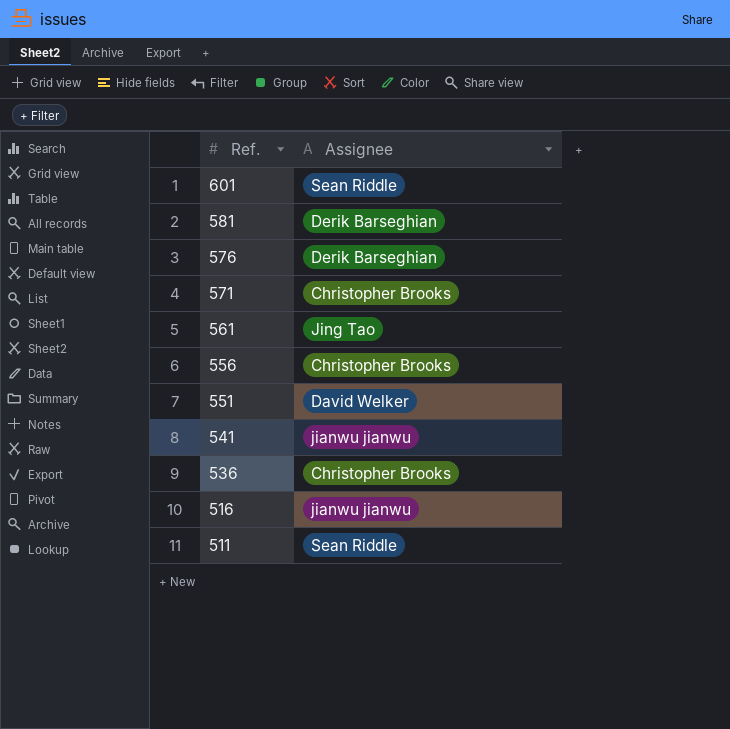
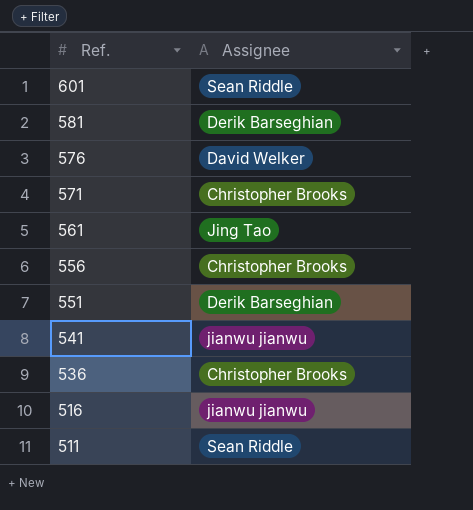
576 | Assignee: Derik Barseghian -> David Welker
551 | Assignee: David Welker -> Derik Barseghian

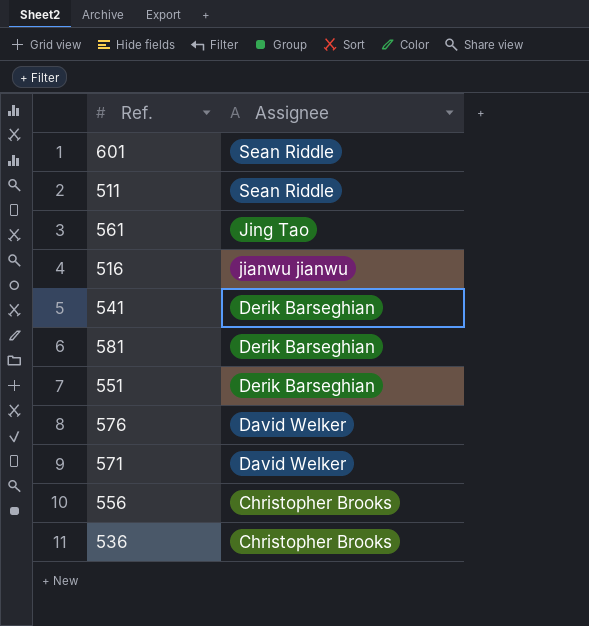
row order: Ref. descending -> Assignee descending
541 | Assignee: jianwu jianwu -> Derik Barseghian
571 | Assignee: Christopher Brooks -> David Welker

